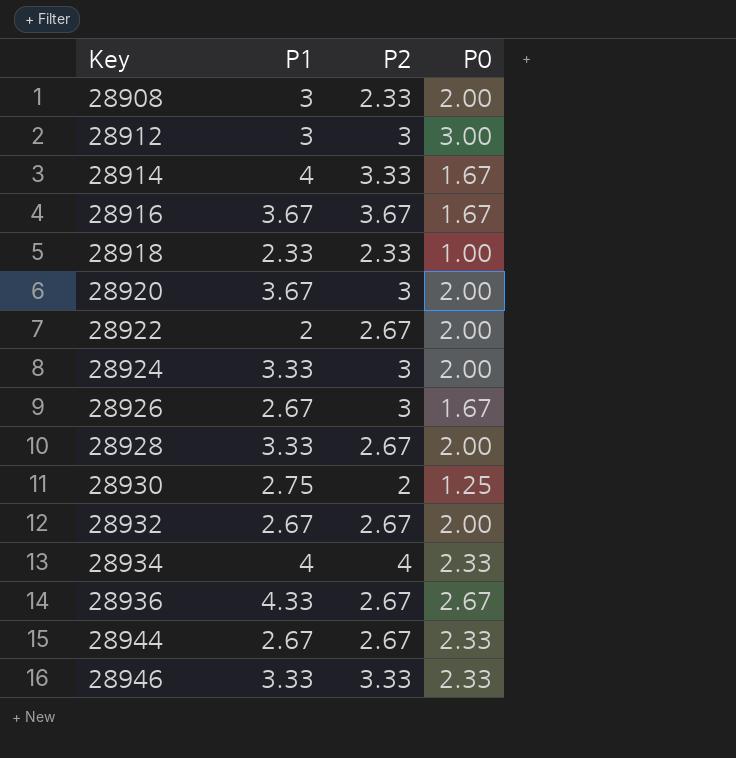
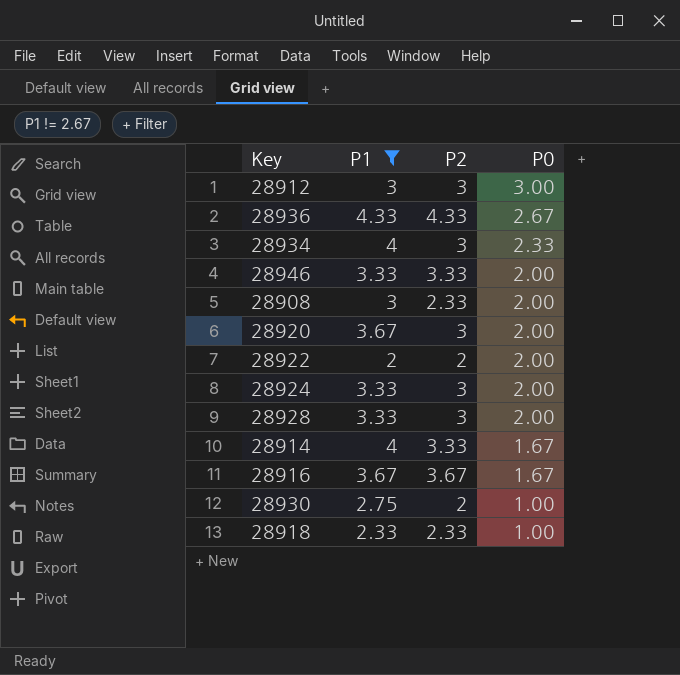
filter: none -> P1 != 2.67
row order: Key ascending -> P0 descending
28936 | P2: 2.67 -> 4.33
28934 | P2: 4 -> 3
28946 | P0: 2.33 -> 2.00
28922 | P2: 2.67 -> 2
28928 | P2: 2.67 -> 3
28930 | P0: 1.25 -> 1.00

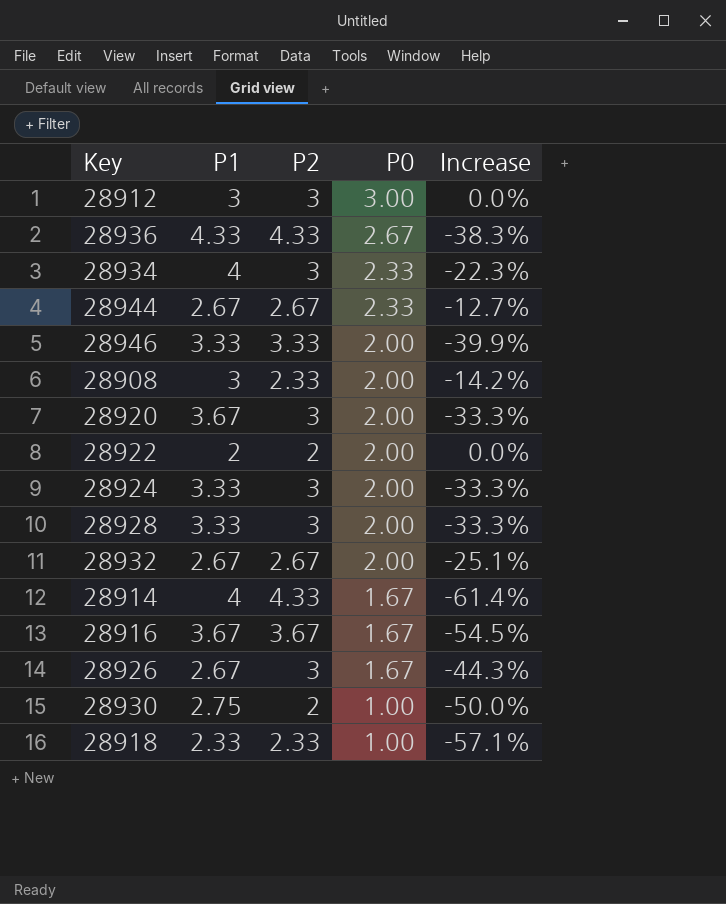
filter: P1 != 2.67 -> none
column Increase | formula: none -> ([P0] - [P2]) / [P2]
28914 | P2: 3.33 -> 4.33

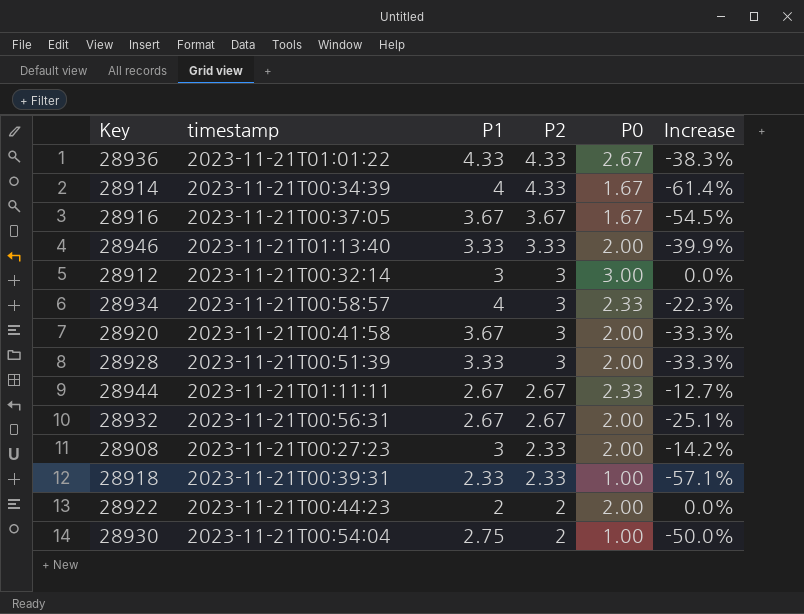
row order: P0 descending -> P2 descending
column timestamp | position: none -> 2
row 28924: 3.33 | 3 | 2.00 | -33.3% -> none
row 28926: 2.67 | 3 | 1.67 | -44.3% -> none

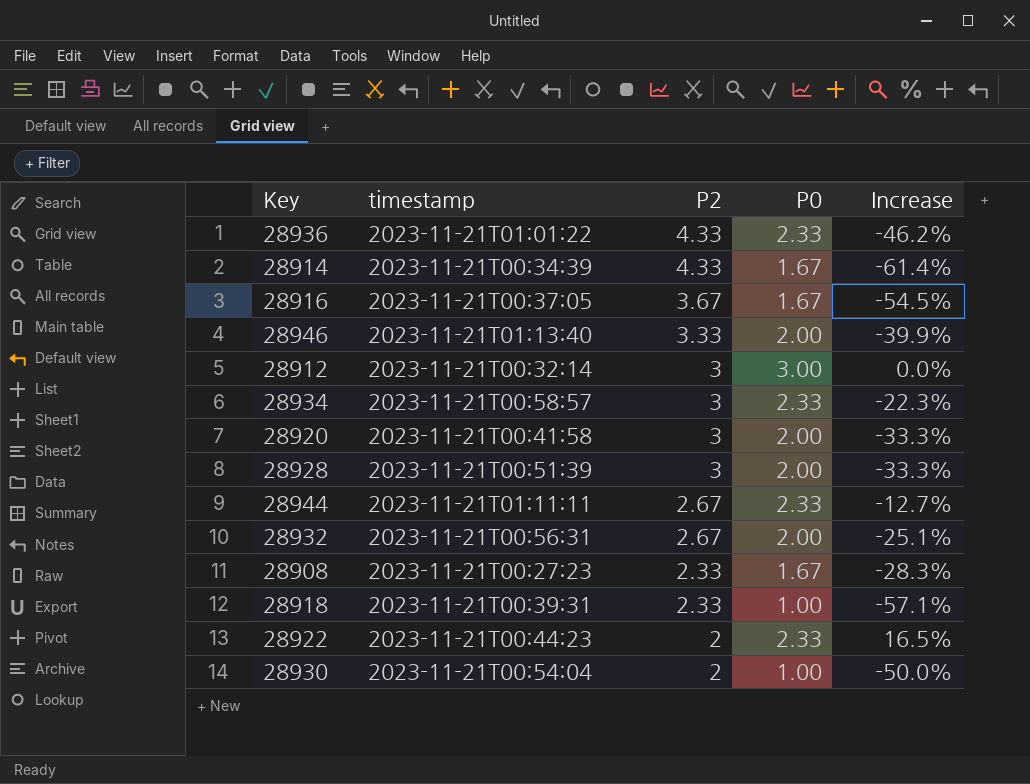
column P1 | position: 3 -> none
28936 | P0: 2.67 -> 2.33
28936 | Increase: -38.3% -> -46.2%
28908 | P0: 2.00 -> 1.67
28908 | Increase: -14.2% -> -28.3%
28922 | P0: 2.00 -> 2.33
28922 | Increase: 0.0% -> 16.5%

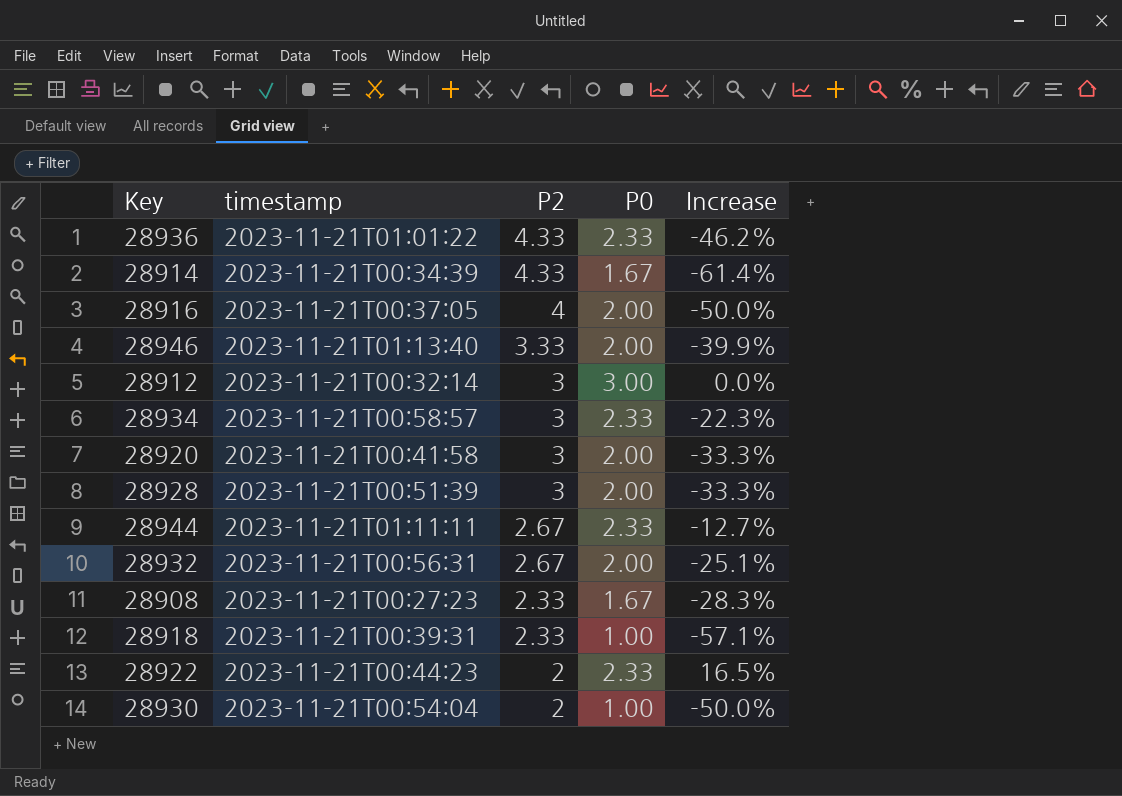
28916 | P2: 3.67 -> 4
28916 | P0: 1.67 -> 2.00
28916 | Increase: -54.5% -> -50.0%

